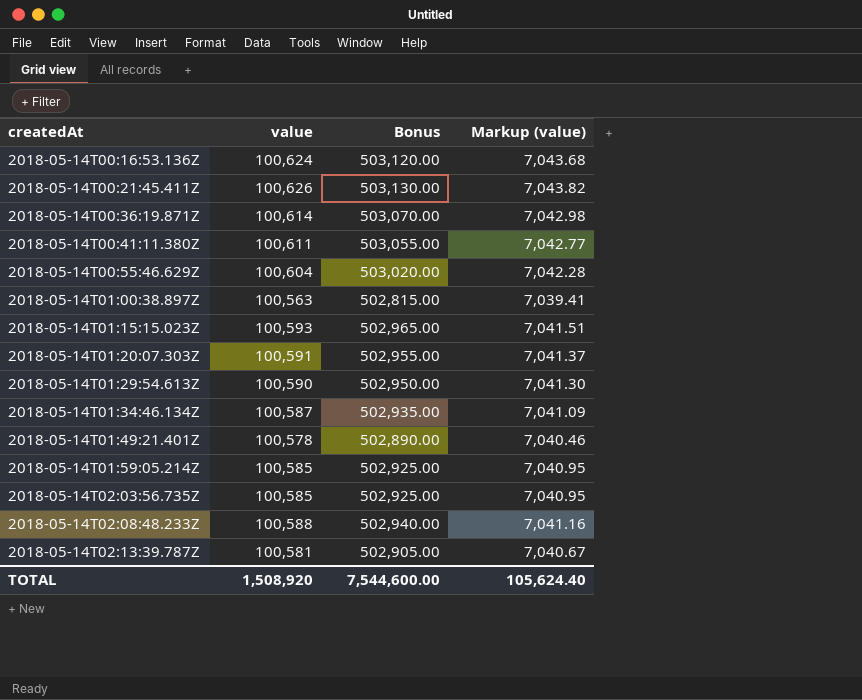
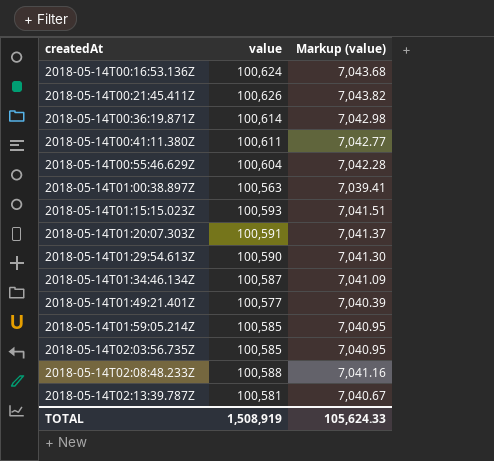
column Bonus | formula: [value] * 5 -> none
2018-05-14T01:49:21.401Z | value: 100,578 -> 100,577
2018-05-14T01:49:21.401Z | Markup (value): 7,040.46 -> 7,040.39
TOTAL | value: 1,508,920 -> 1,508,919
TOTAL | Markup (value): 105,624.40 -> 105,624.33

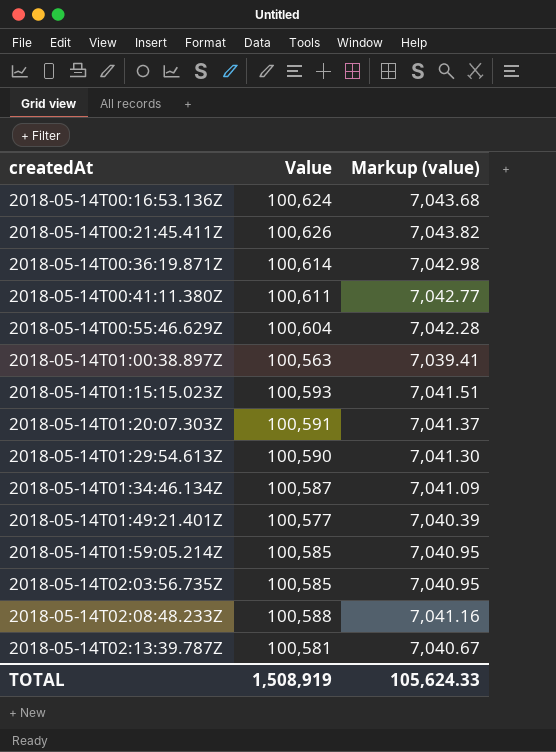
column name: value -> Value

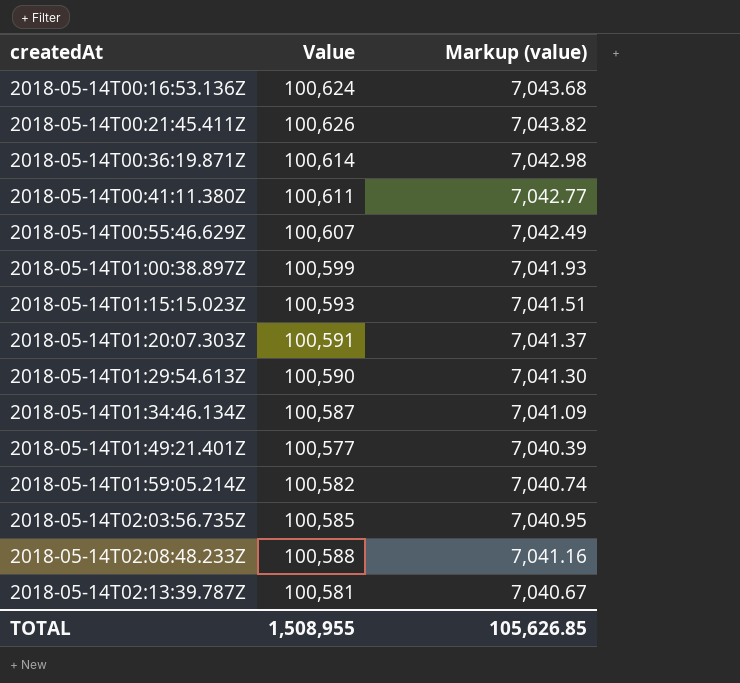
2018-05-14T00:55:46.629Z | Value: 100,604 -> 100,607
2018-05-14T00:55:46.629Z | Markup (value): 7,042.28 -> 7,042.49
2018-05-14T01:00:38.897Z | Value: 100,563 -> 100,599
2018-05-14T01:00:38.897Z | Markup (value): 7,039.41 -> 7,041.93
2018-05-14T01:59:05.214Z | Value: 100,585 -> 100,582
2018-05-14T01:59:05.214Z | Markup (value): 7,040.95 -> 7,040.74
TOTAL | Value: 1,508,919 -> 1,508,955
TOTAL | Markup (value): 105,624.33 -> 105,626.85

